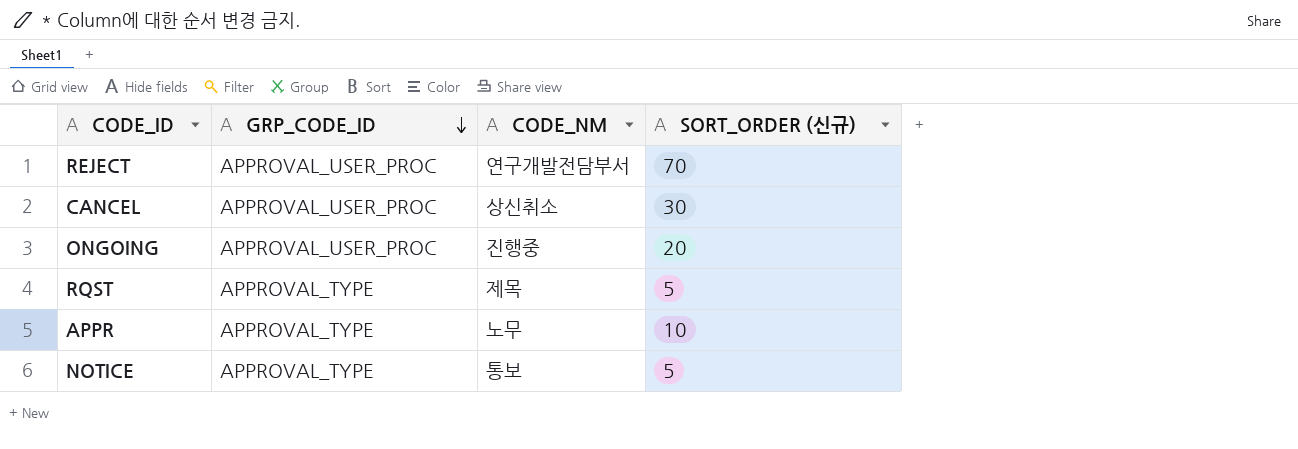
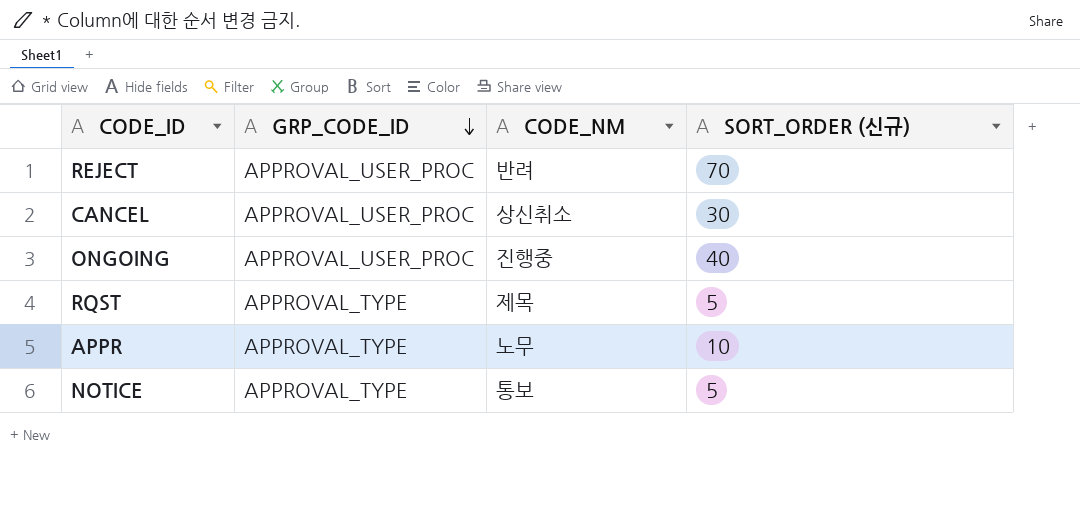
REJECT | CODE_NM: 연구개발전담부서 -> 반려
ONGOING | SORT_ORDER (신규): 20 -> 40

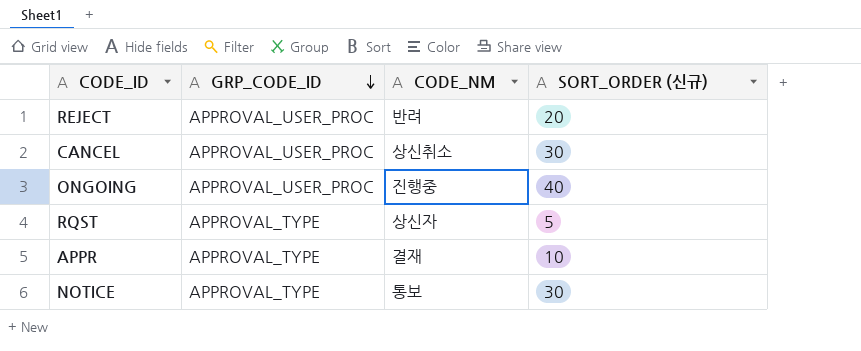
REJECT | SORT_ORDER (신규): 70 -> 20
RQST | CODE_NM: 제목 -> 상신자
APPR | CODE_NM: 노무 -> 결재
NOTICE | SORT_ORDER (신규): 5 -> 30

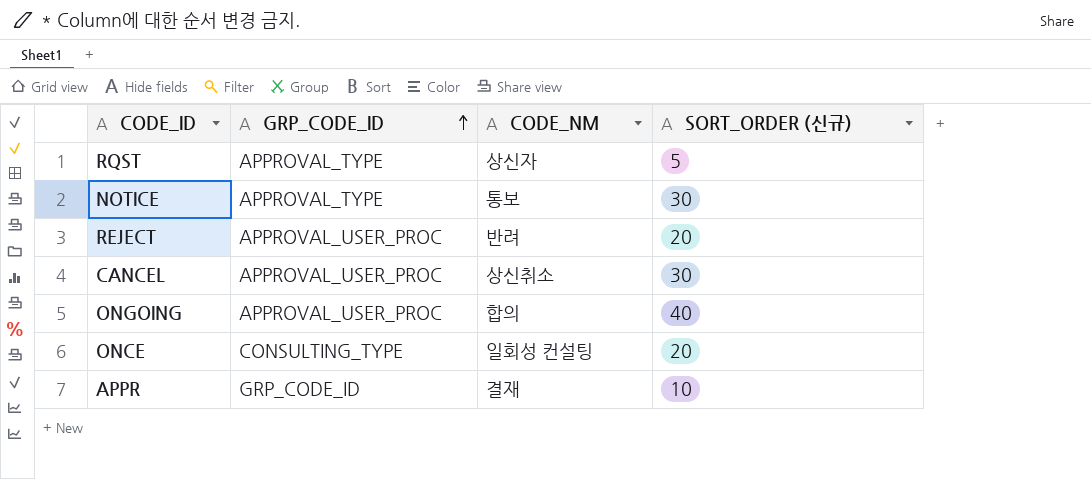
row order: GRP_CODE_ID descending -> GRP_CODE_ID ascending
ONGOING | CODE_NM: 진행중 -> 합의
row ONCE: none -> CONSULTING_TYPE | 일회성 컨설팅 | 20
APPR | GRP_CODE_ID: APPROVAL_TYPE -> GRP_CODE_ID

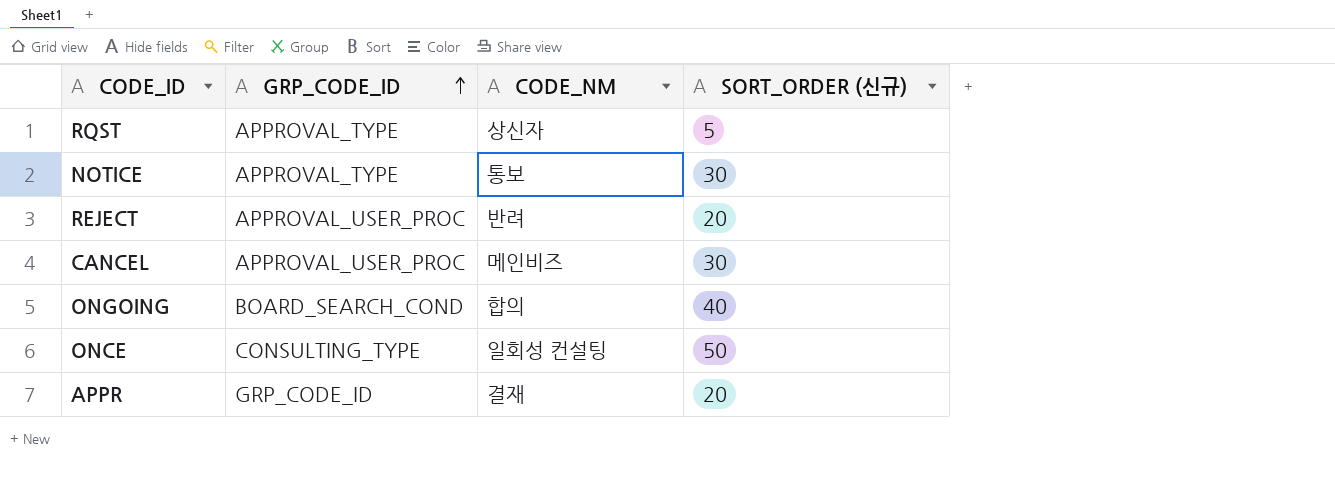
CANCEL | CODE_NM: 상신취소 -> 메인비즈
ONGOING | GRP_CODE_ID: APPROVAL_USER_PROC -> BOARD_SEARCH_COND
ONCE | SORT_ORDER (신규): 20 -> 50
APPR | SORT_ORDER (신규): 10 -> 20

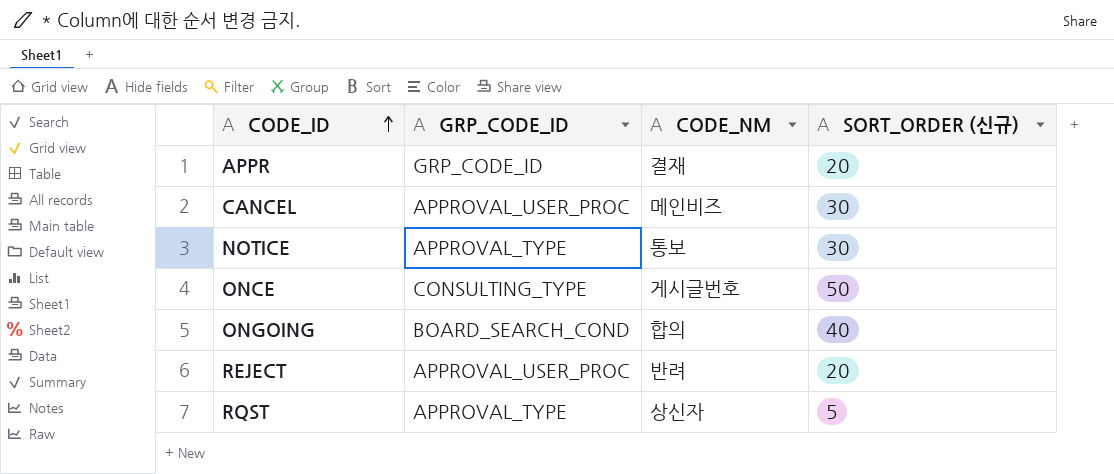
row order: GRP_CODE_ID ascending -> CODE_ID ascending
ONCE | CODE_NM: 일회성 컨설팅 -> 게시글번호

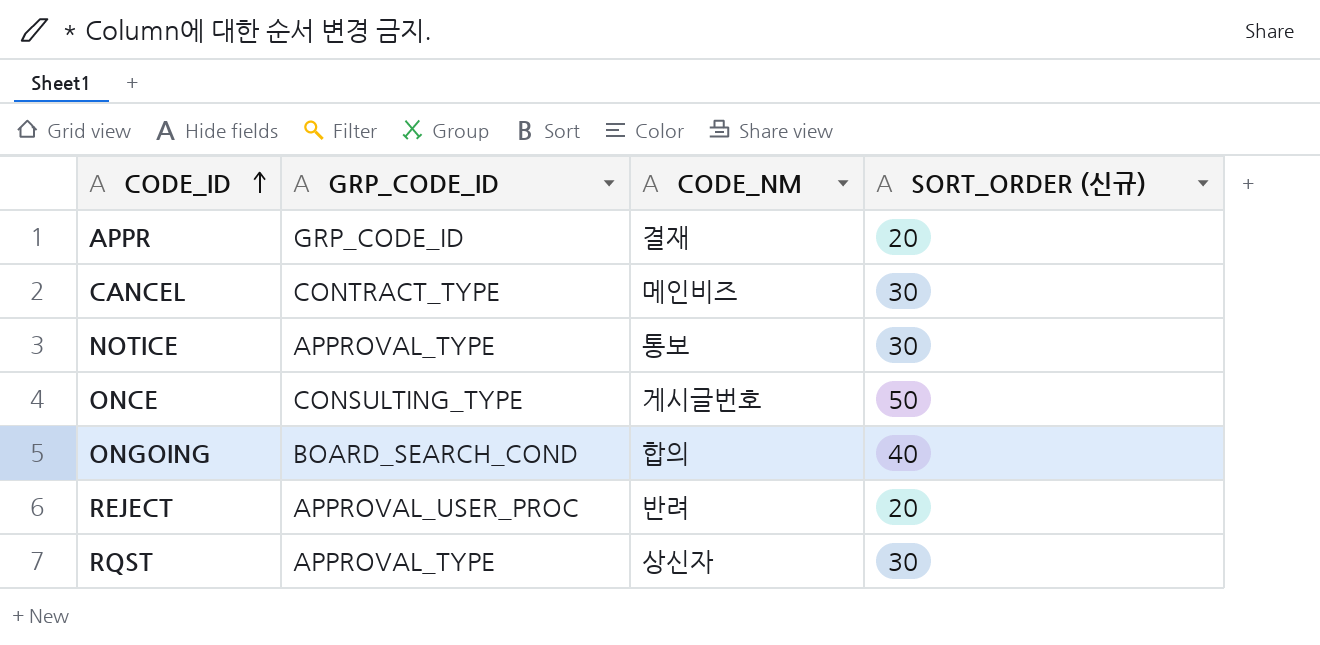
CANCEL | GRP_CODE_ID: APPROVAL_USER_PROC -> CONTRACT_TYPE
RQST | SORT_ORDER (신규): 5 -> 30

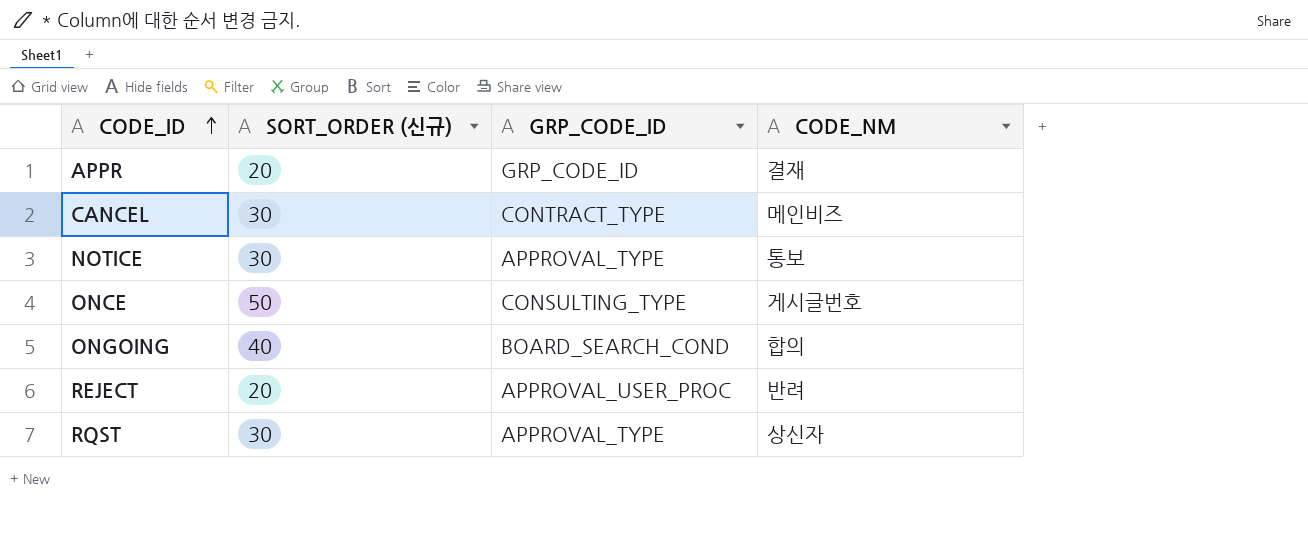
column SORT_ORDER (신규) | position: 4 -> 2

